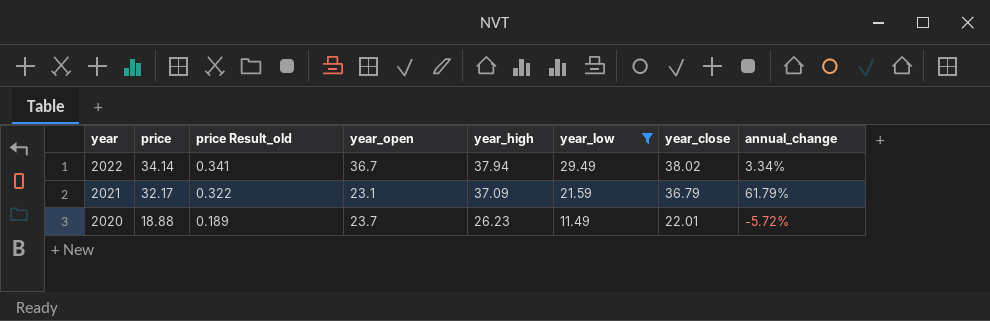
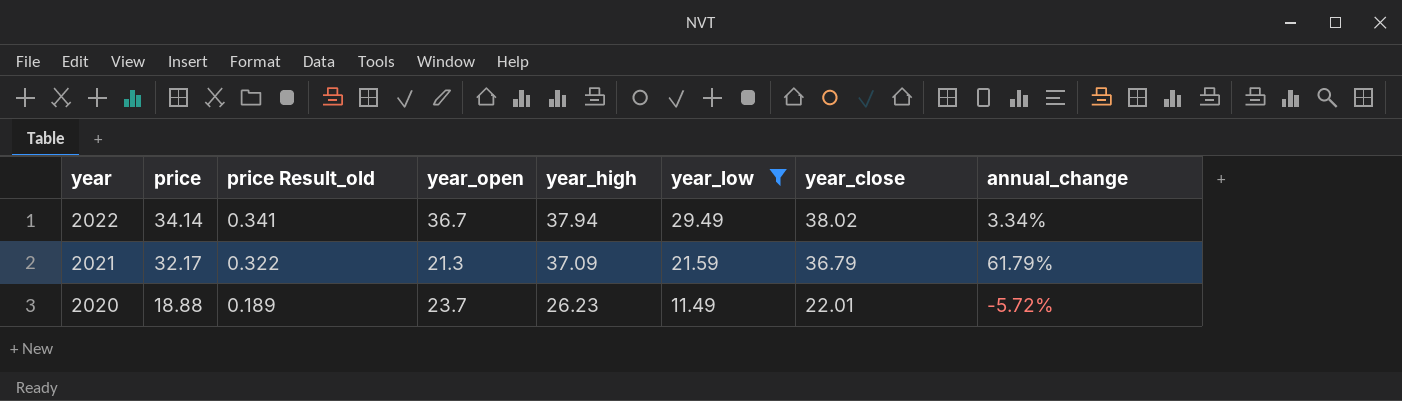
2021 | year_open: 23.1 -> 21.3

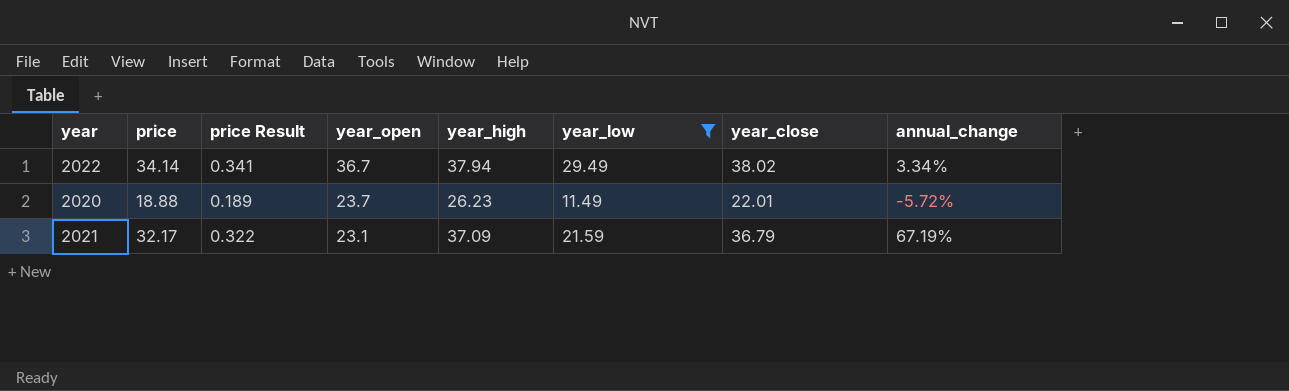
row order: year descending -> year_open descending
column name: price Result_old -> price Result
2021 | year_open: 21.3 -> 23.1
2021 | annual_change: 61.79% -> 67.19%

